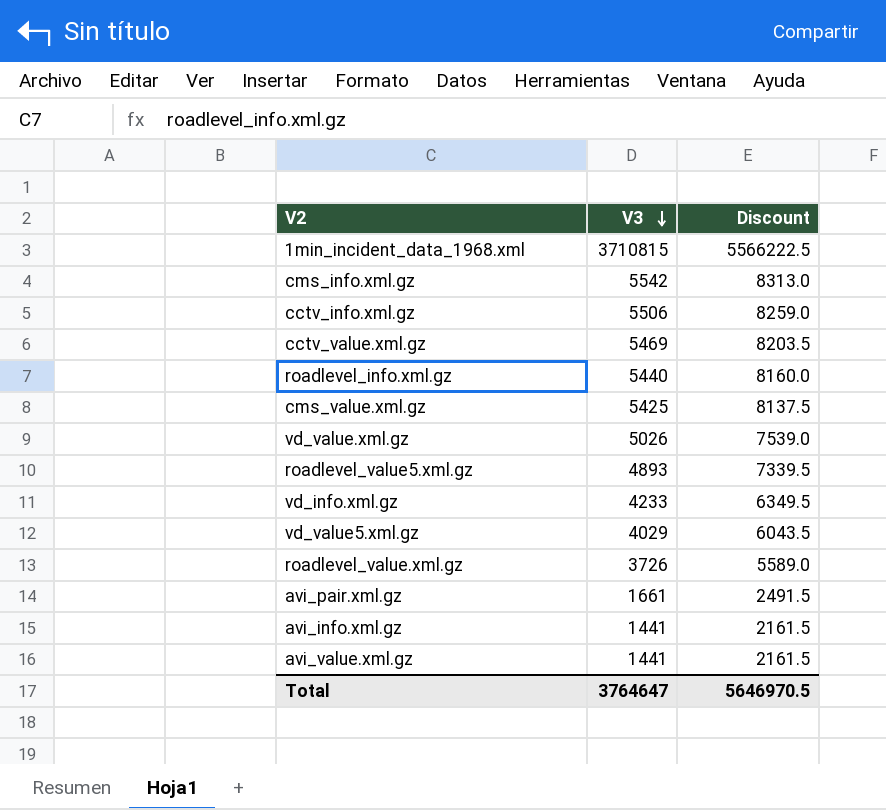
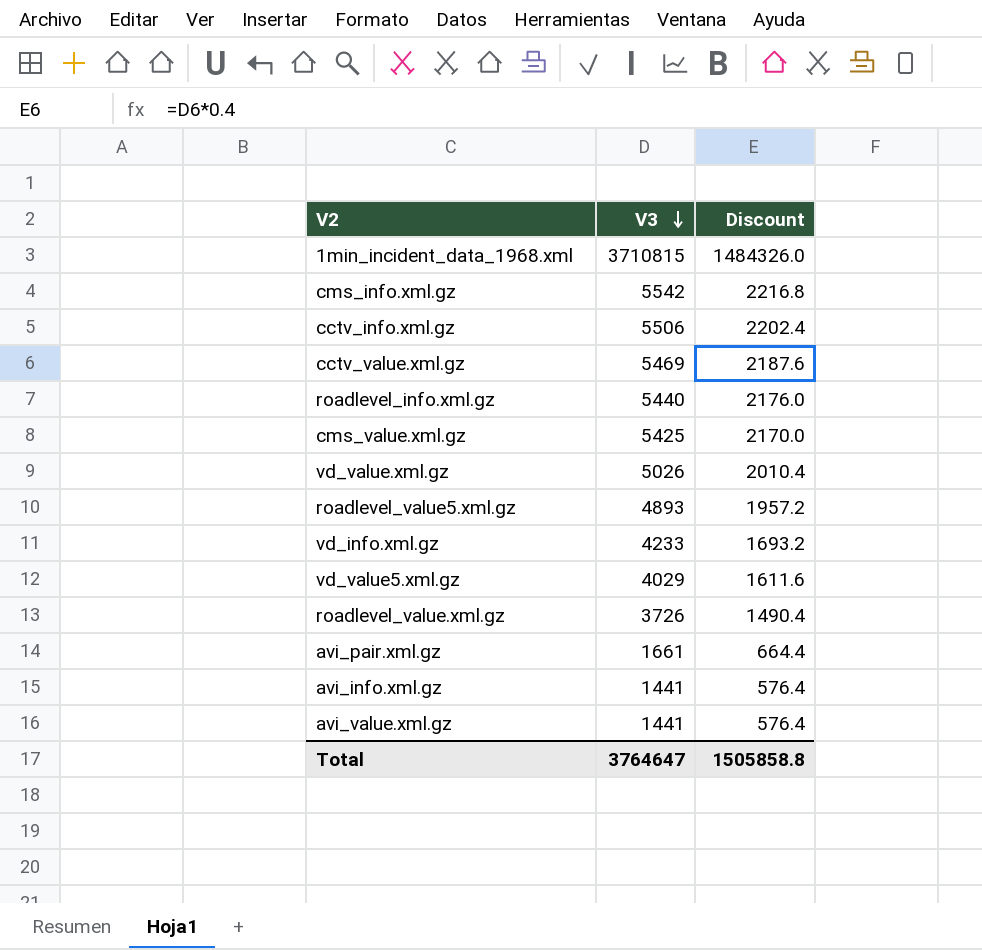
column Discount | formula: [V3] * 1.5 -> [V3] * 0.4
Total | Discount: 5646970.5 -> 1505858.8

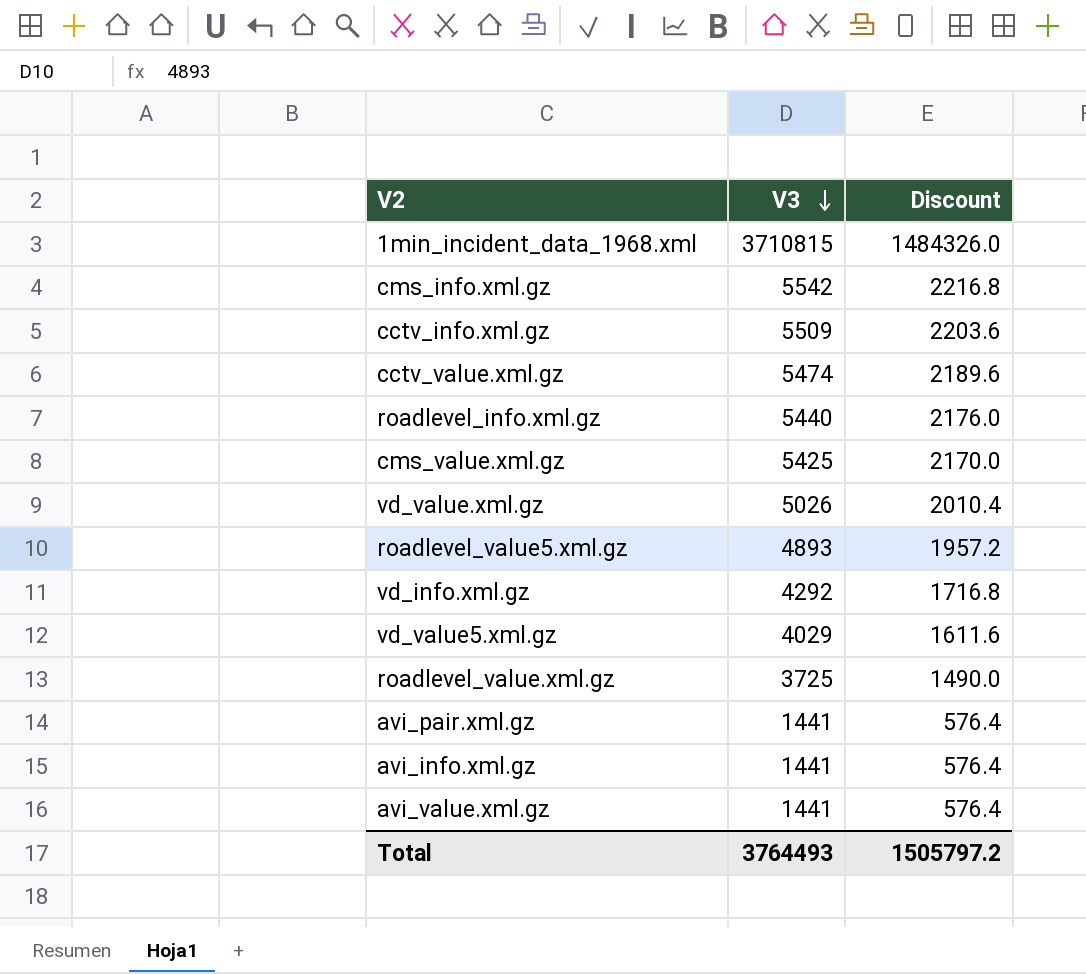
cctv_info.xml.gz | V3: 5506 -> 5509
cctv_info.xml.gz | Discount: 2202.4 -> 2203.6
cctv_value.xml.gz | V3: 5469 -> 5474
cctv_value.xml.gz | Discount: 2187.6 -> 2189.6
vd_info.xml.gz | V3: 4233 -> 4292
vd_info.xml.gz | Discount: 1693.2 -> 1716.8
roadlevel_value.xml.gz | V3: 3726 -> 3725
roadlevel_value.xml.gz | Discount: 1490.4 -> 1490.0
avi_pair.xml.gz | V3: 1661 -> 1441
avi_pair.xml.gz | Discount: 664.4 -> 576.4
Total | V3: 3764647 -> 3764493
Total | Discount: 1505858.8 -> 1505797.2

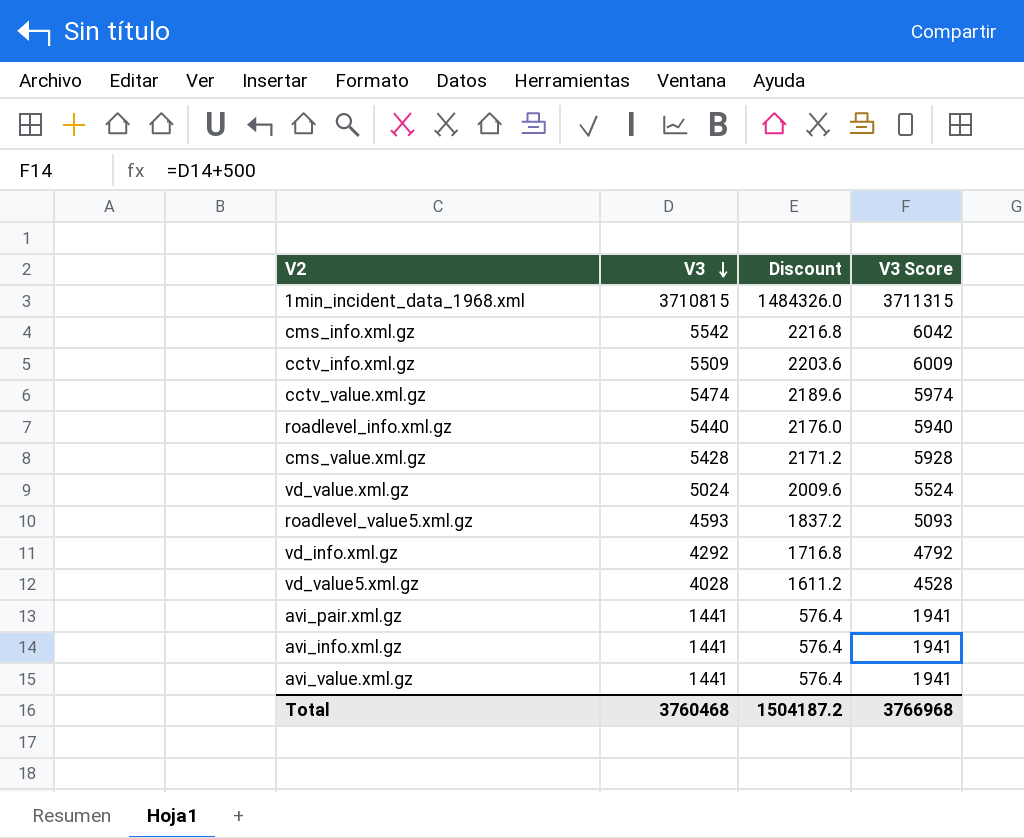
column V3 Score | formula: none -> [V3] + 500
row roadlevel_value.xml.gz: 3725 | 1490.0 -> none
cms_value.xml.gz | V3: 5425 -> 5428
cms_value.xml.gz | Discount: 2170.0 -> 2171.2
vd_value.xml.gz | V3: 5026 -> 5024
vd_value.xml.gz | Discount: 2010.4 -> 2009.6
roadlevel_value5.xml.gz | V3: 4893 -> 4593
roadlevel_value5.xml.gz | Discount: 1957.2 -> 1837.2
vd_value5.xml.gz | V3: 4029 -> 4028
vd_value5.xml.gz | Discount: 1611.6 -> 1611.2
Total | V3: 3764493 -> 3760468
Total | Discount: 1505797.2 -> 1504187.2

